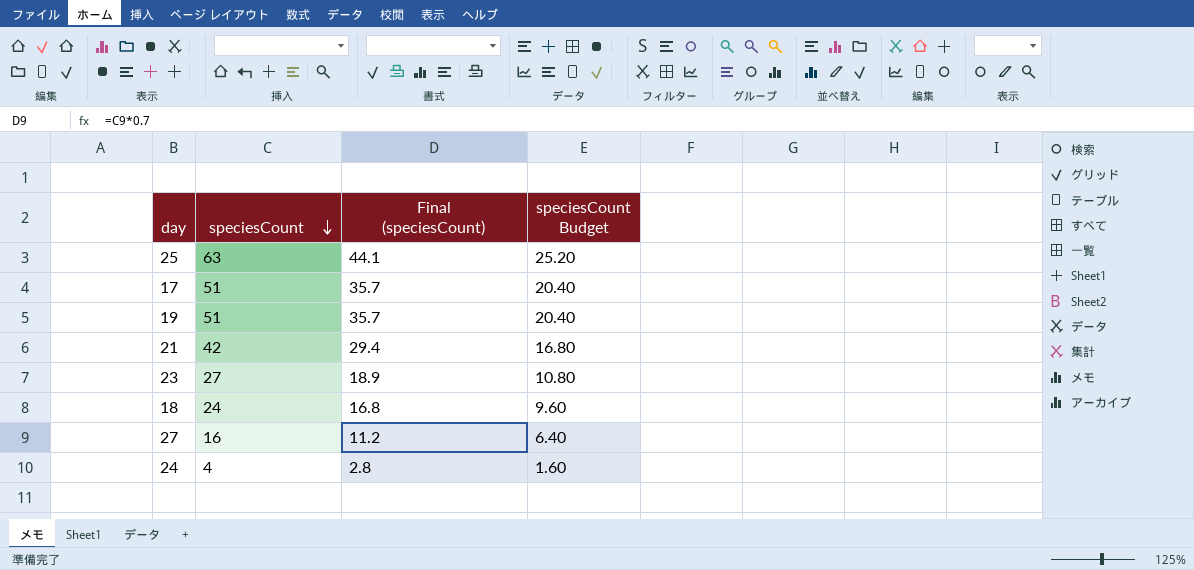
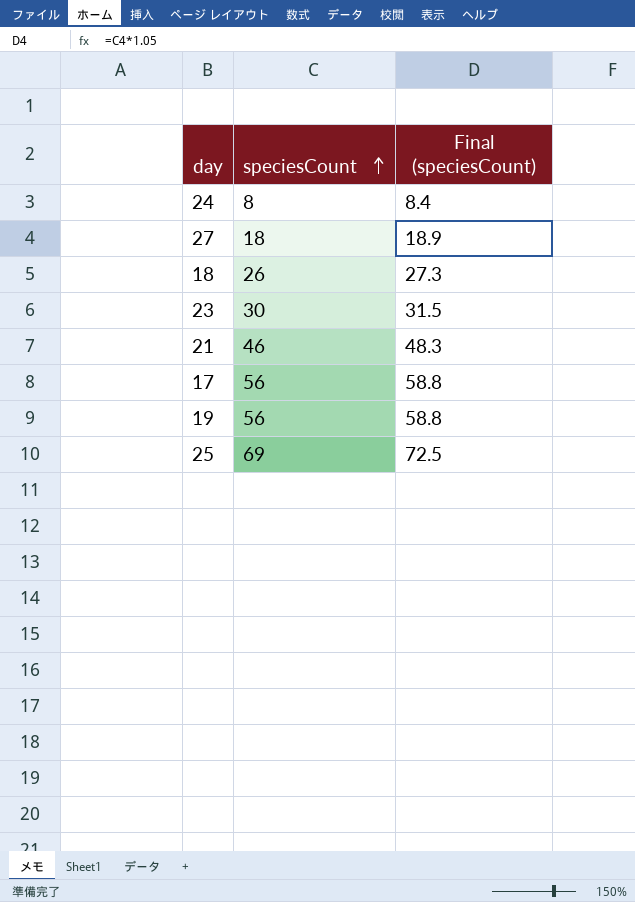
row order: speciesCount descending -> speciesCount ascending
column speciesCount Budget | formula: [speciesCount] * 0.4 -> none
column Final (speciesCount) | formula: [speciesCount] * 0.7 -> [speciesCount] * 1.05
24 | speciesCount: 4 -> 8
27 | speciesCount: 16 -> 18
18 | speciesCount: 24 -> 26
23 | speciesCount: 27 -> 30
21 | speciesCount: 42 -> 46
17 | speciesCount: 51 -> 56
19 | speciesCount: 51 -> 56
25 | speciesCount: 63 -> 69

